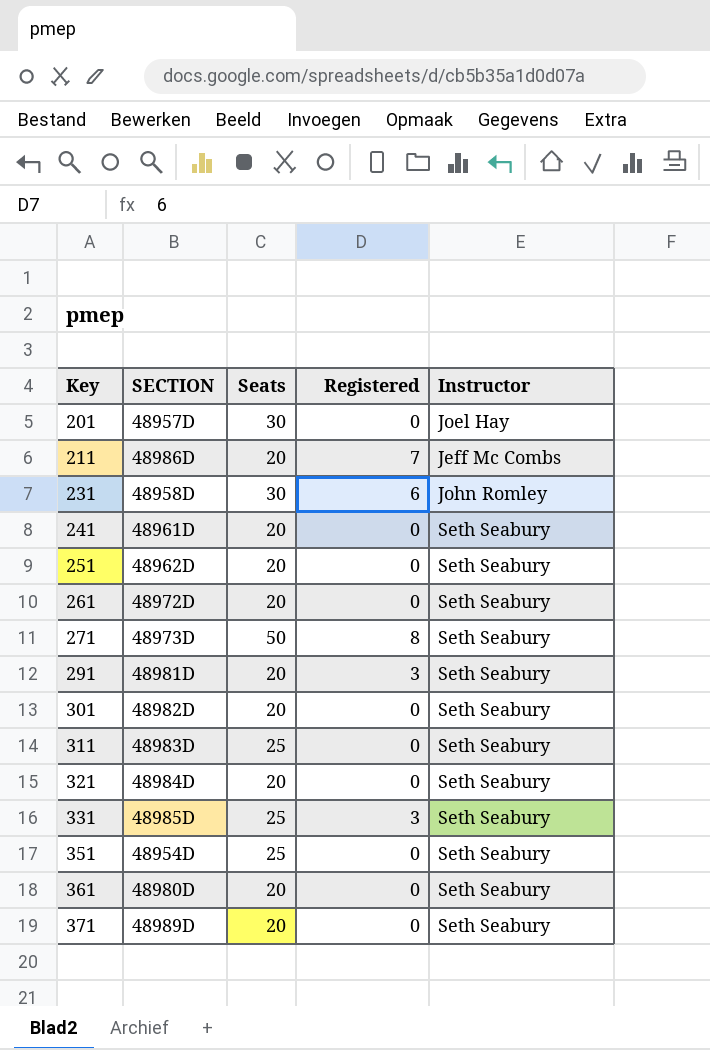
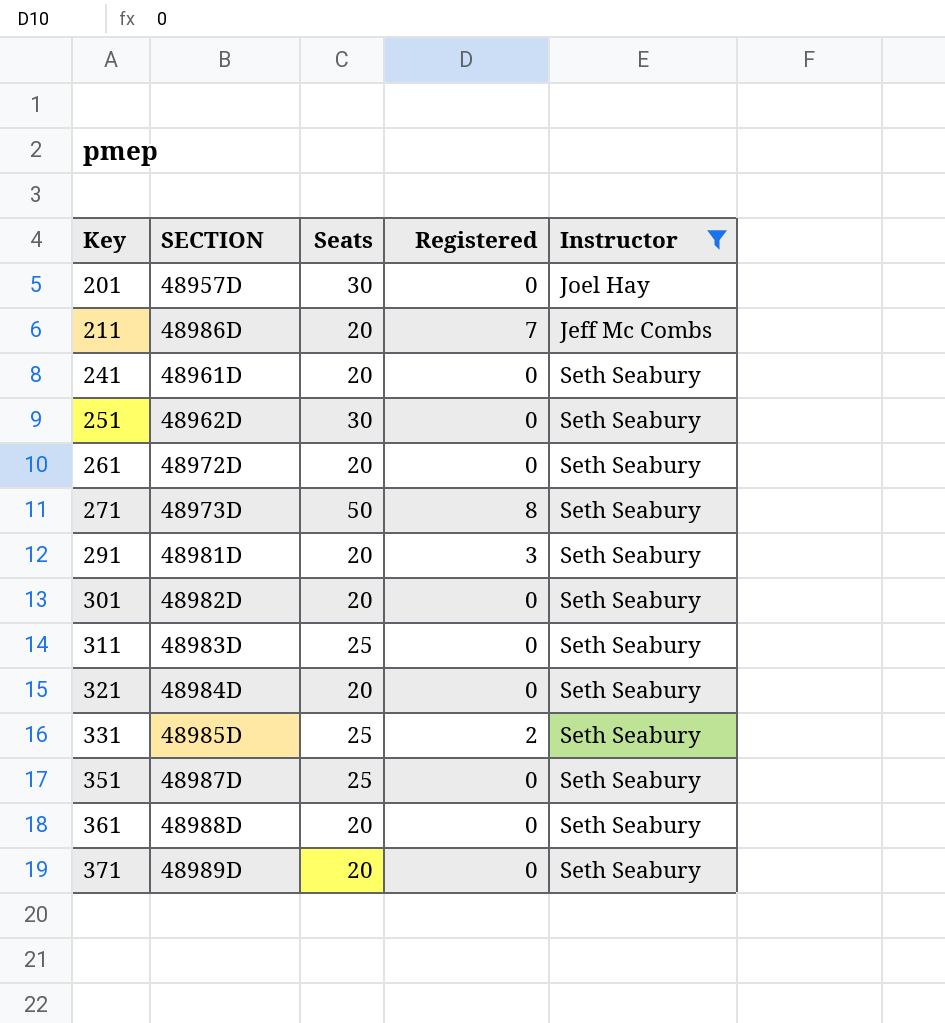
filter: none -> Instructor != John Romley
251 | Seats: 20 -> 30
331 | Registered: 3 -> 2
351 | SECTION: 48954D -> 48987D
361 | SECTION: 48980D -> 48988D

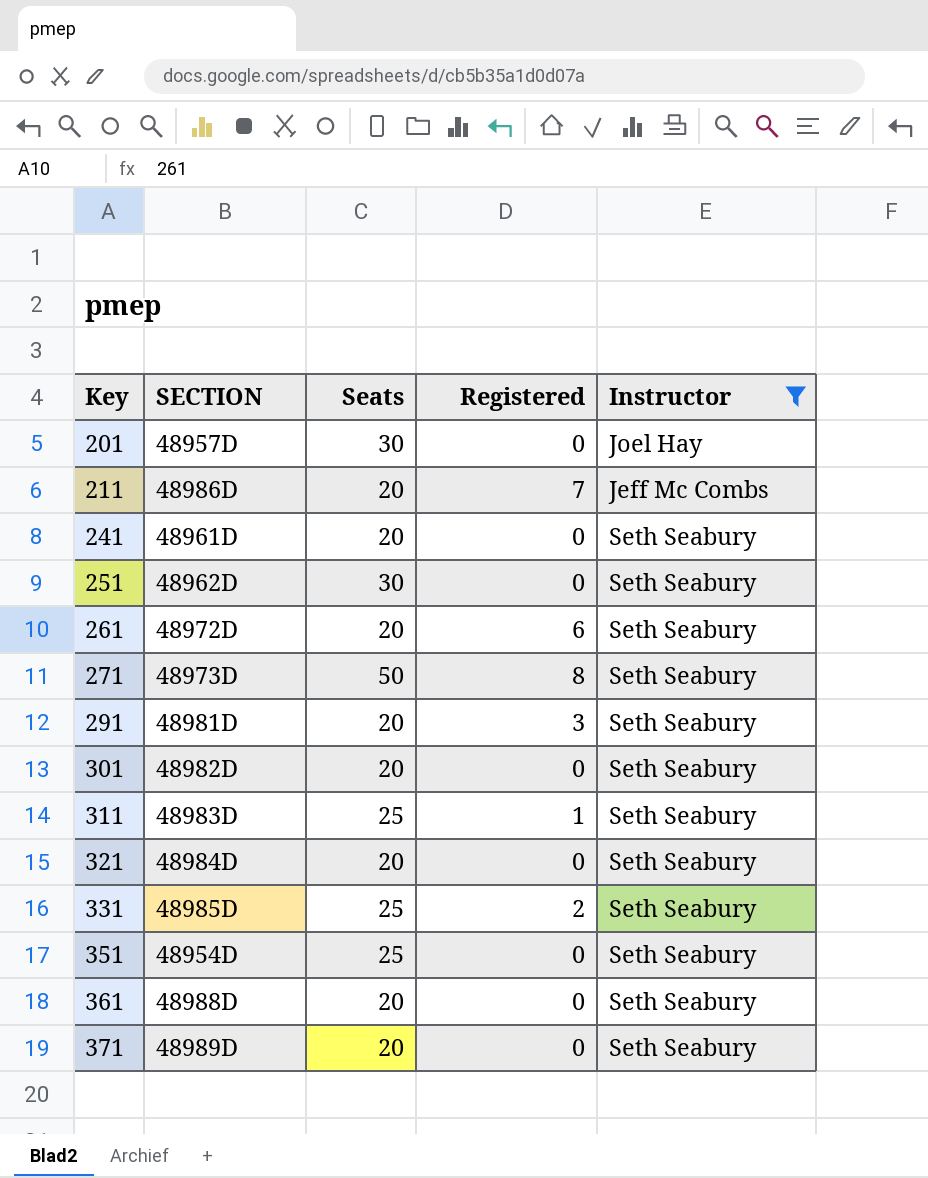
261 | Registered: 0 -> 6
311 | Registered: 0 -> 1
351 | SECTION: 48987D -> 48954D

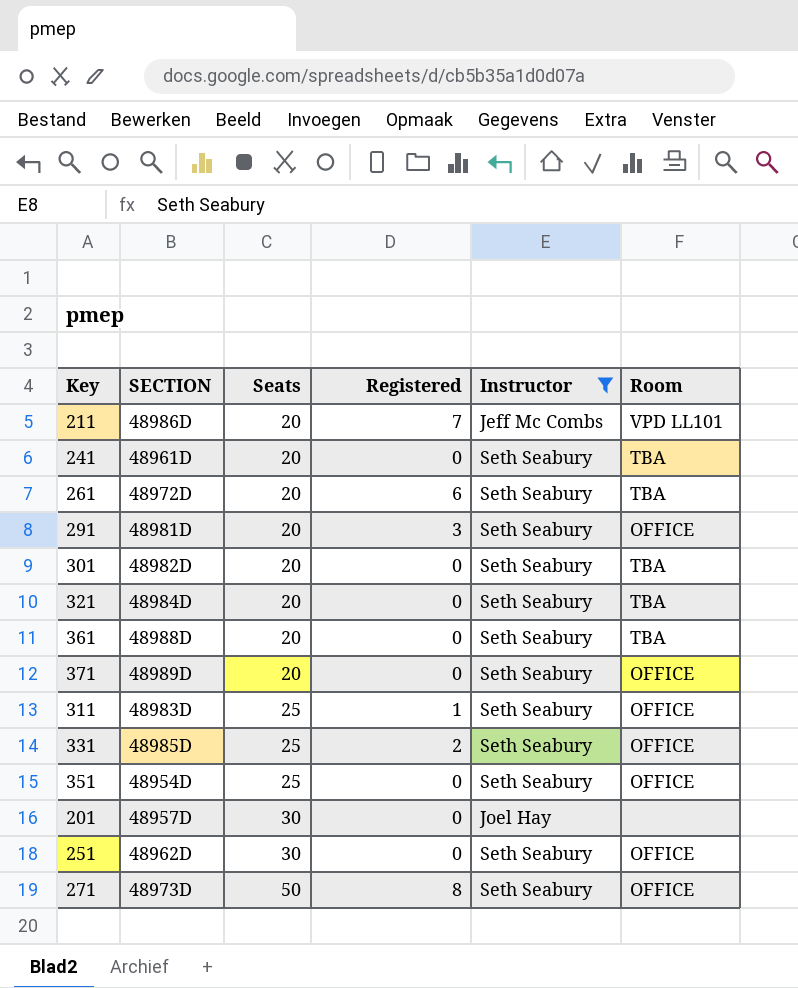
row order: Key ascending -> Seats ascending
column Room | position: none -> 6

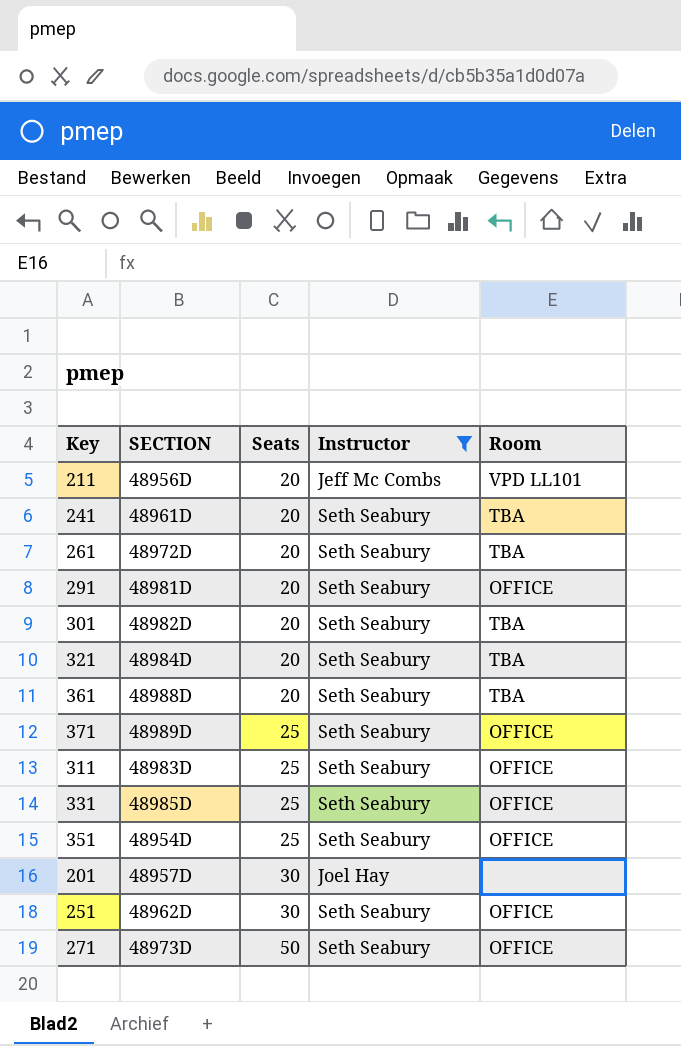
column Registered | position: 4 -> none
211 | SECTION: 48986D -> 48956D
371 | Seats: 20 -> 25

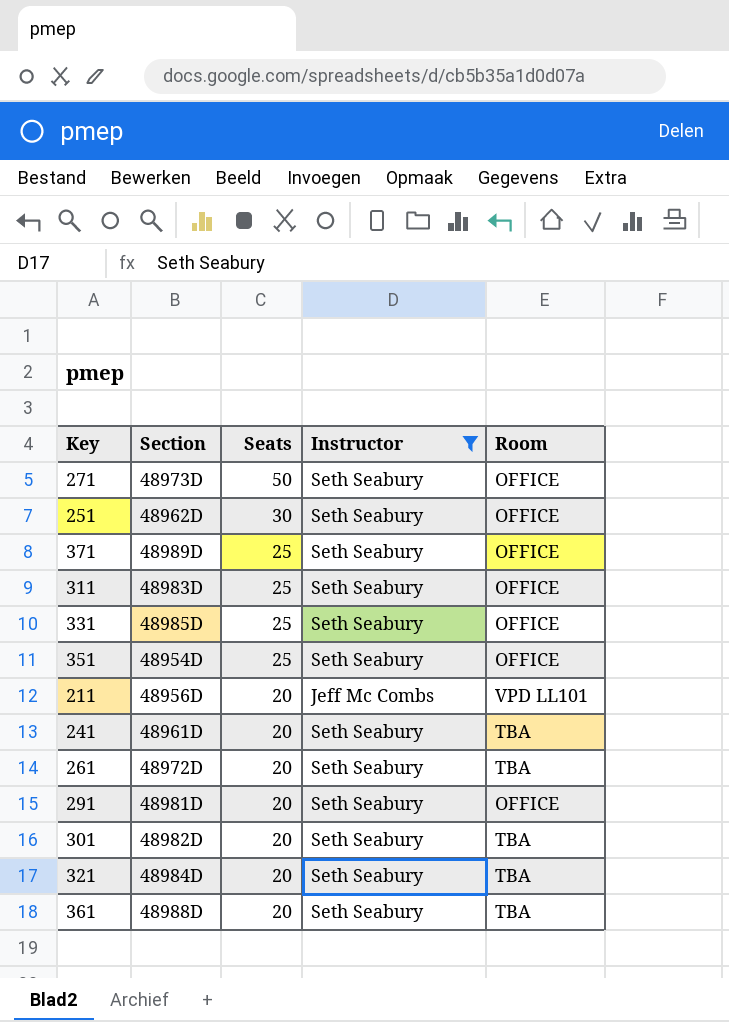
row order: Seats ascending -> Seats descending
column name: SECTION -> Section
row 201: 48957D | 30 | Joel Hay | none -> none

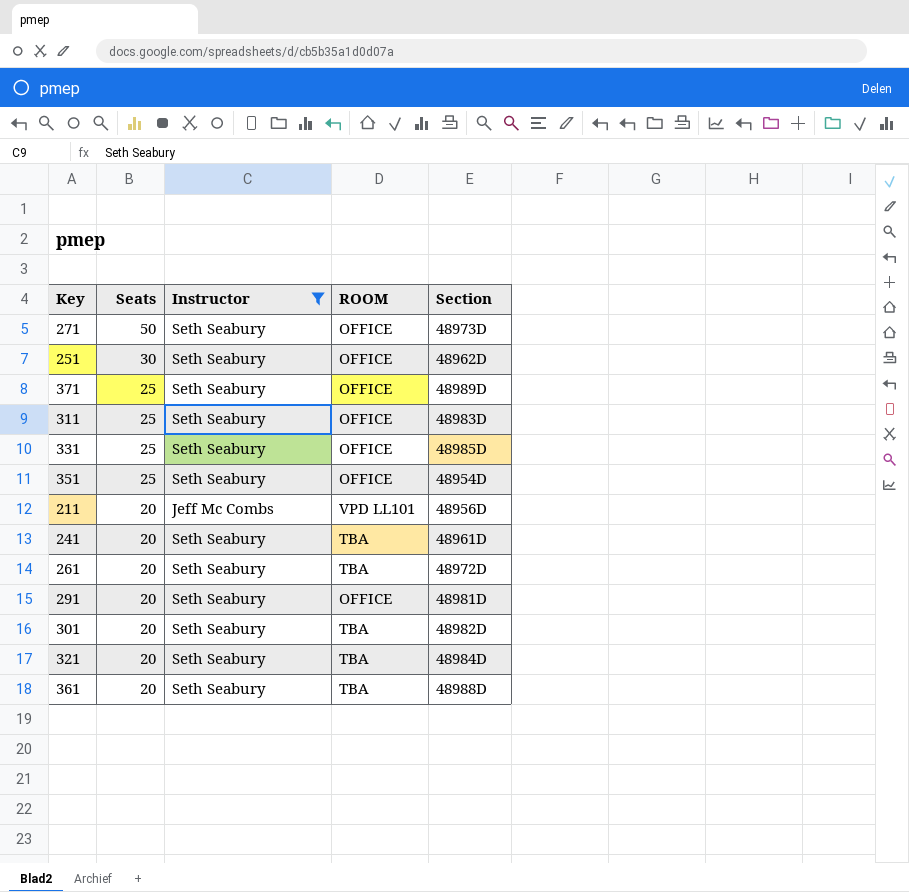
column name: Room -> ROOM
column Section | position: 2 -> 5

